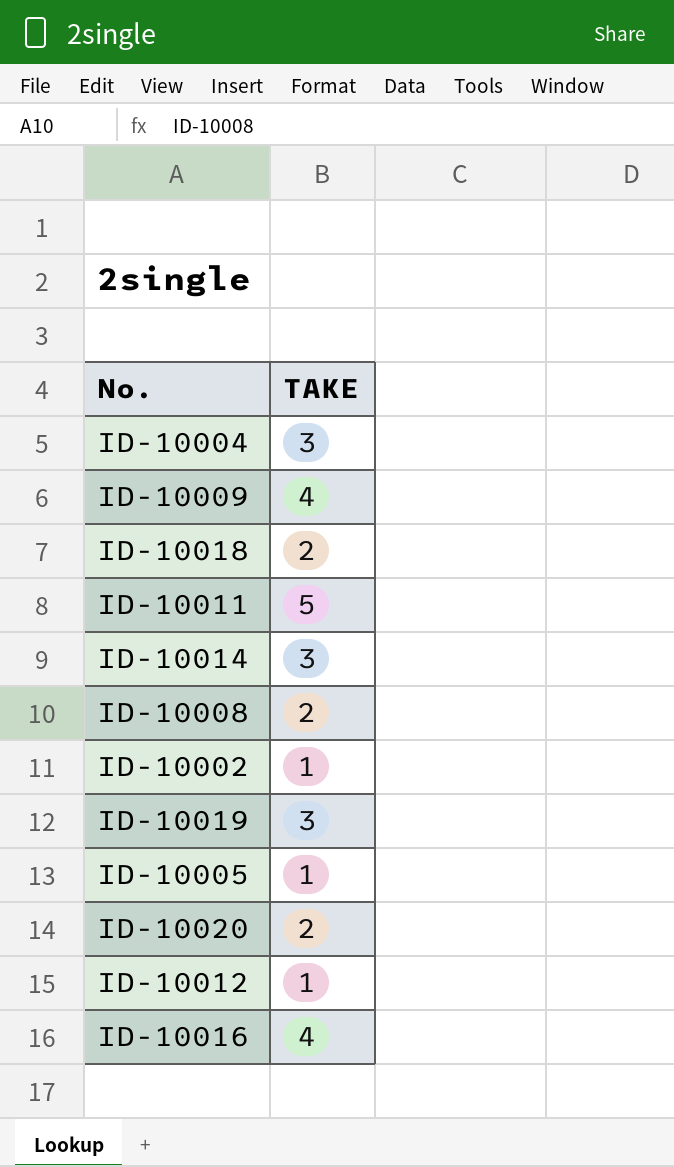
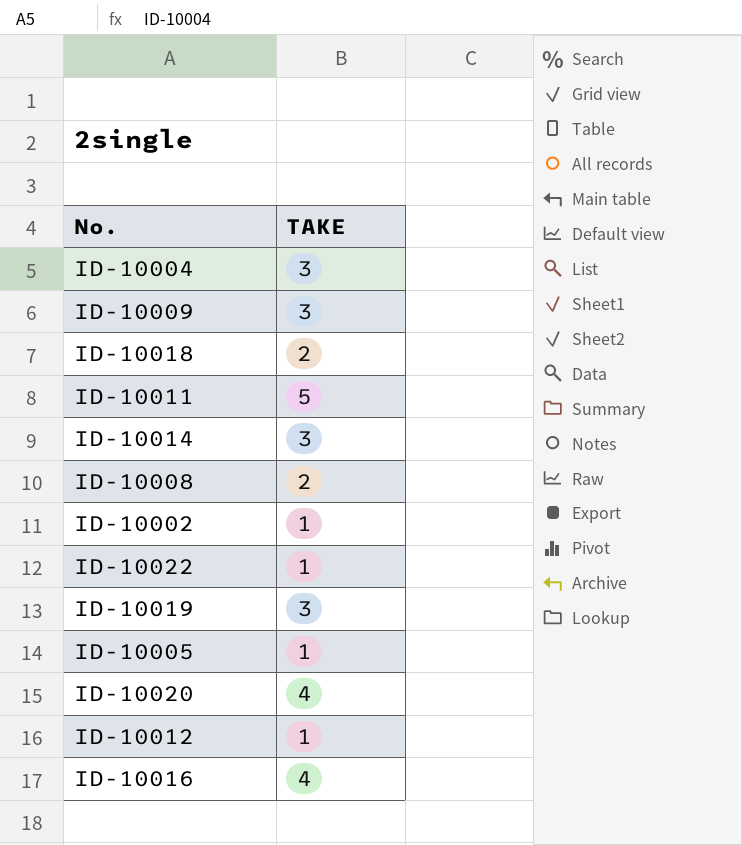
ID-10009 | TAKE: 4 -> 3
row ID-10022: none -> 1
ID-10020 | TAKE: 2 -> 4

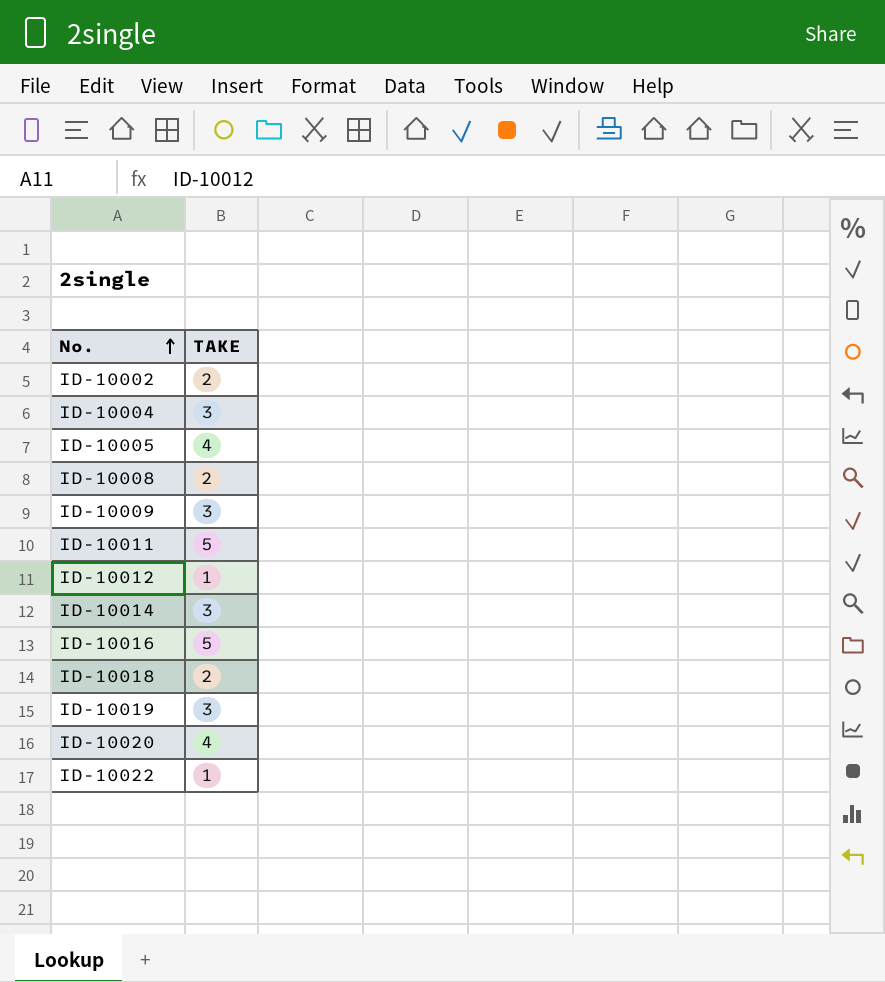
row order: none -> No. ascending
ID-10002 | TAKE: 1 -> 2
ID-10005 | TAKE: 1 -> 4
ID-10016 | TAKE: 4 -> 5

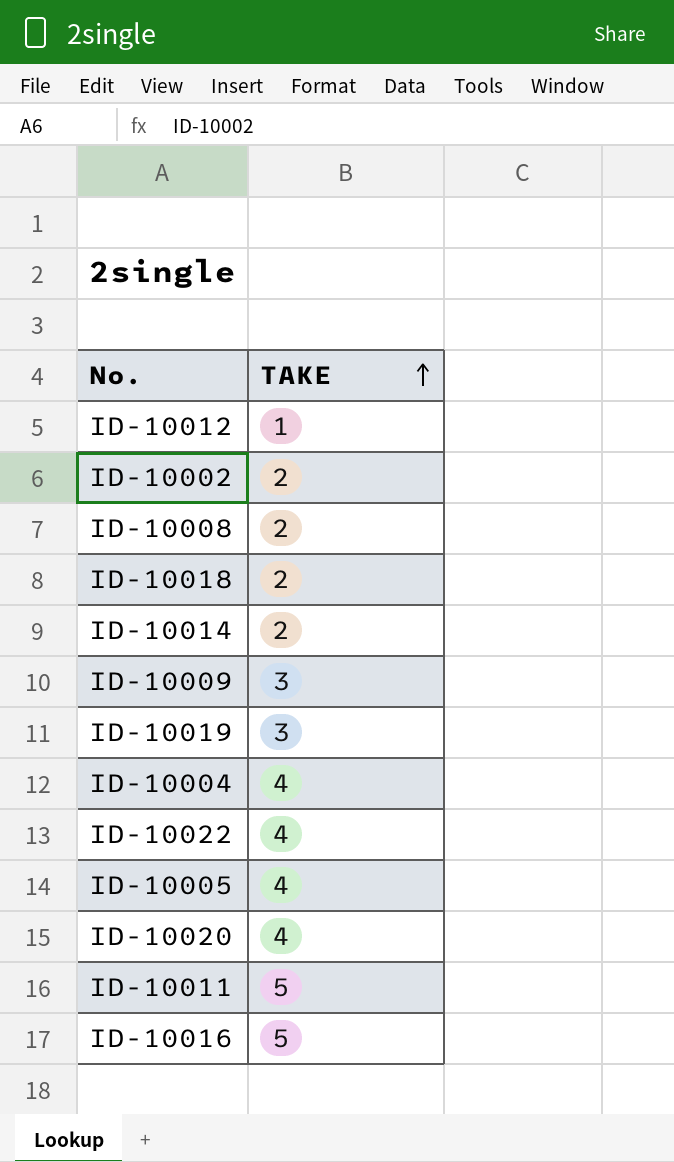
row order: No. ascending -> TAKE ascending
ID-10014 | TAKE: 3 -> 2
ID-10004 | TAKE: 3 -> 4
ID-10022 | TAKE: 1 -> 4

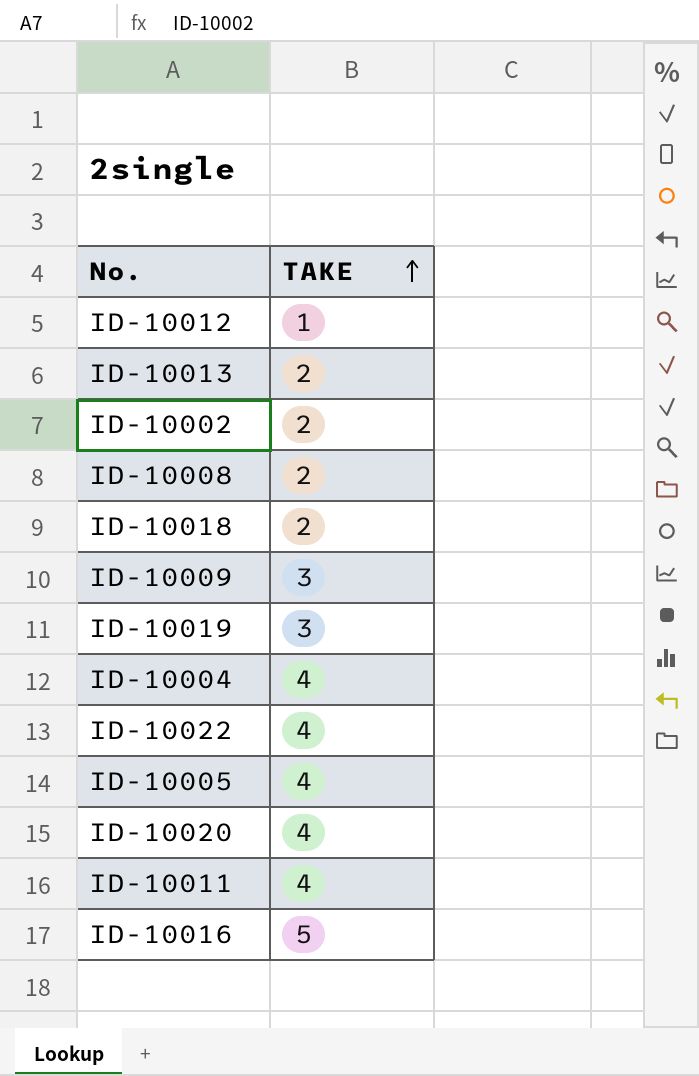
row ID-10014: 2 -> none
row ID-10013: none -> 2
ID-10011 | TAKE: 5 -> 4

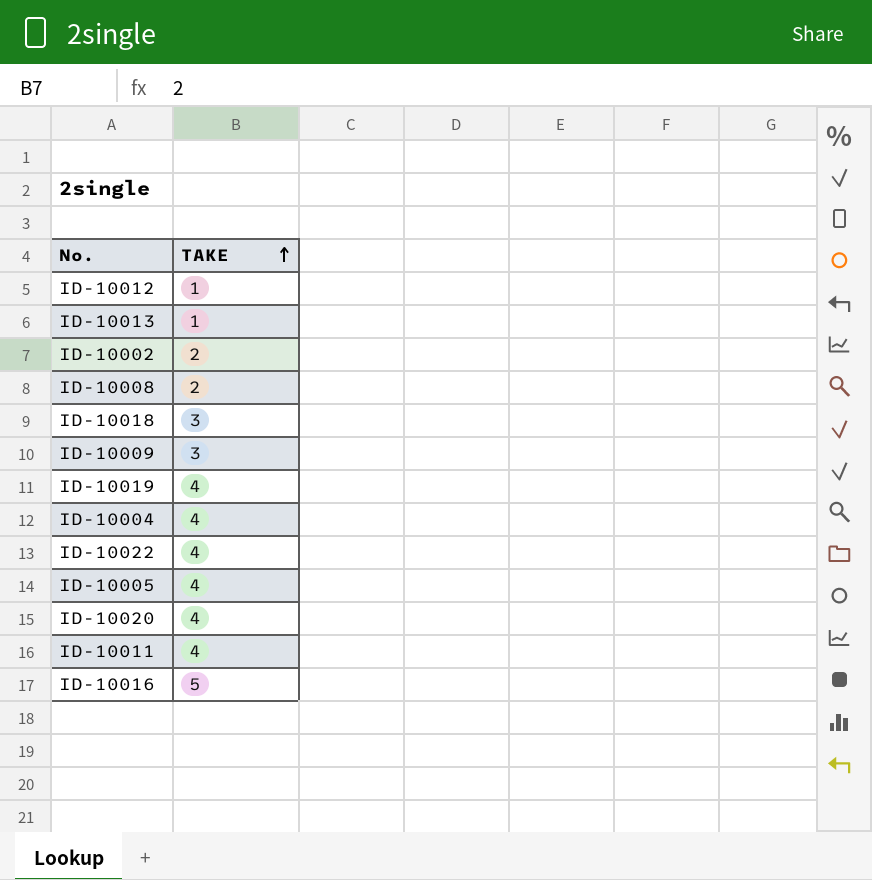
ID-10013 | TAKE: 2 -> 1
ID-10018 | TAKE: 2 -> 3
ID-10019 | TAKE: 3 -> 4

